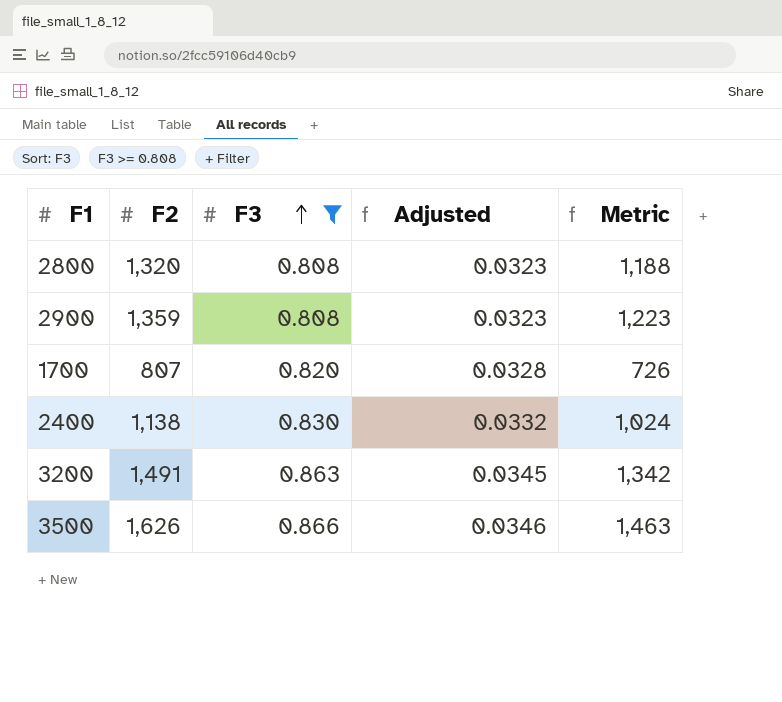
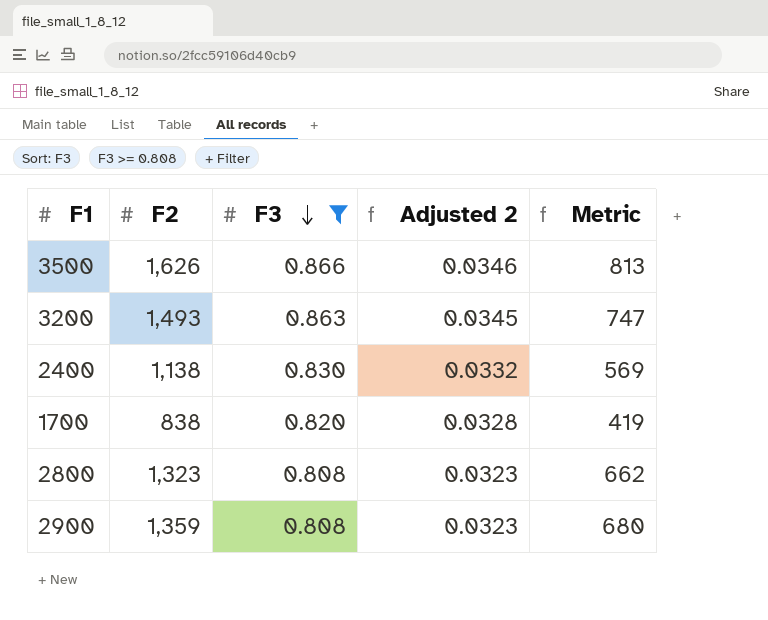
row order: F3 ascending -> F3 descending
column name: Adjusted -> Adjusted 2
column Metric | formula: [F2] * 0.9 -> [F2] * 0.5
3200 | F2: 1,491 -> 1,493
1700 | F2: 807 -> 838
2800 | F2: 1,320 -> 1,323

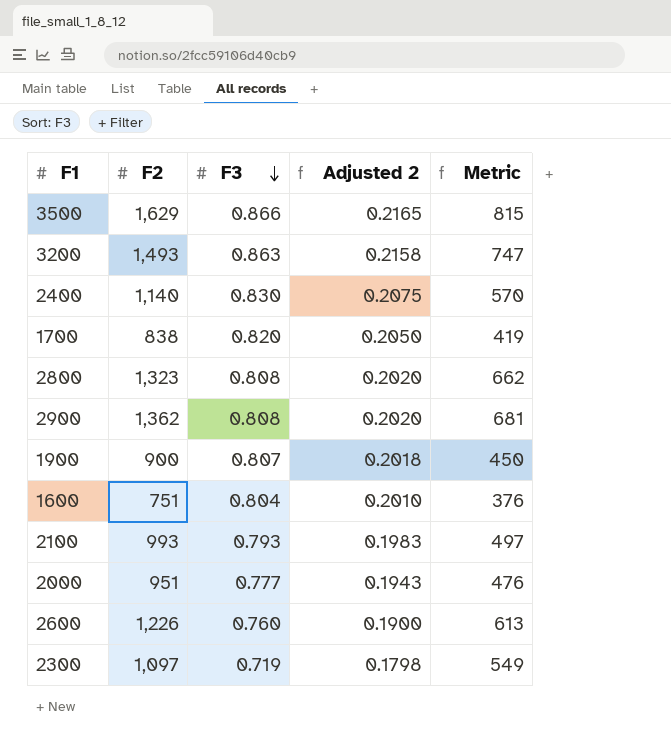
filter: F3 >= 0.808 -> none
column Adjusted 2 | formula: [F3] * 0.04 -> [F3] * 0.25
3500 | F2: 1,626 -> 1,629
3500 | Metric: 813 -> 815
2400 | F2: 1,138 -> 1,140
2400 | Metric: 569 -> 570
2900 | F2: 1,359 -> 1,362
2900 | Metric: 680 -> 681

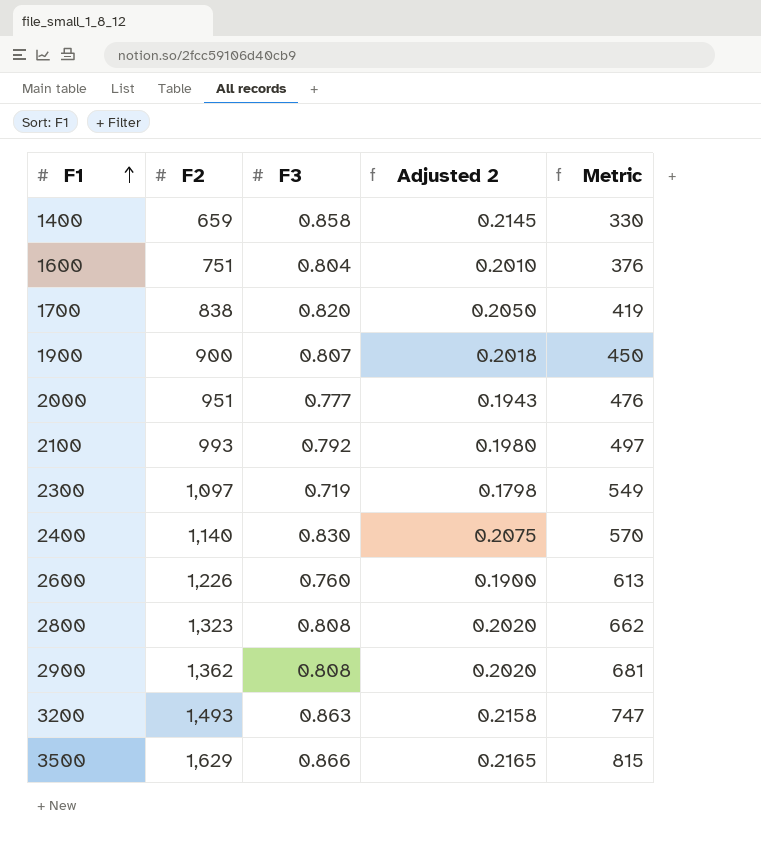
row order: F3 descending -> F1 ascending
row 1400: none -> 659 | 0.858 | 0.2145 | 330
2100 | F3: 0.793 -> 0.792
2100 | Adjusted 2: 0.1983 -> 0.1980

